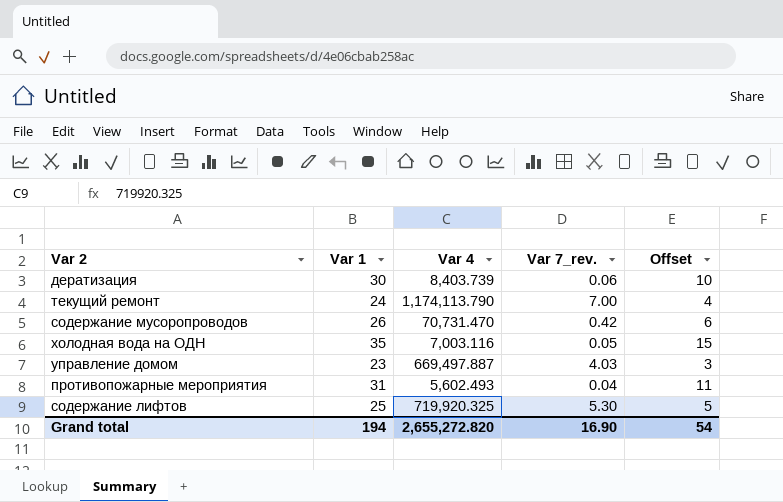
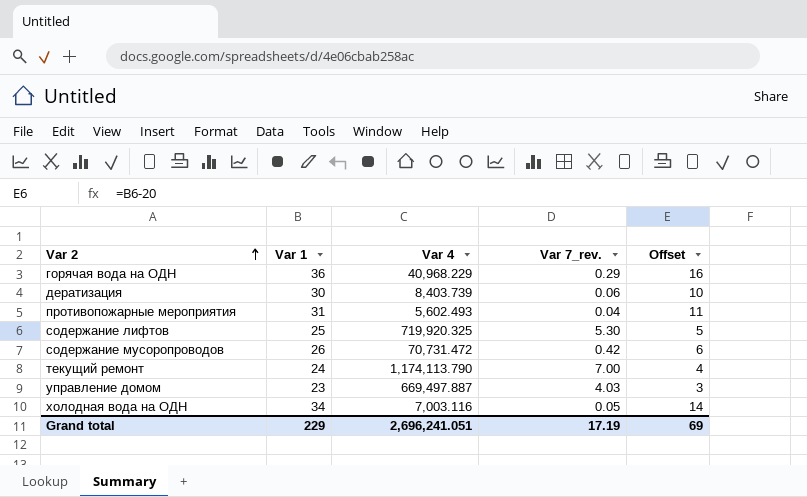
row order: none -> Var 2 ascending
row горячая вода на ОДН: none -> 36 | 40,968.229 | 0.29 | 16
содержание мусоропроводов | Var 4: 70,731.470 -> 70,731.472
холодная вода на ОДН | Var 1: 35 -> 34
холодная вода на ОДН | Offset: 15 -> 14
Grand total | Var 1: 194 -> 229
Grand total | Var 4: 2,655,272.820 -> 2,696,241.051
Grand total | Var 7_rev.: 16.90 -> 17.19
Grand total | Offset: 54 -> 69

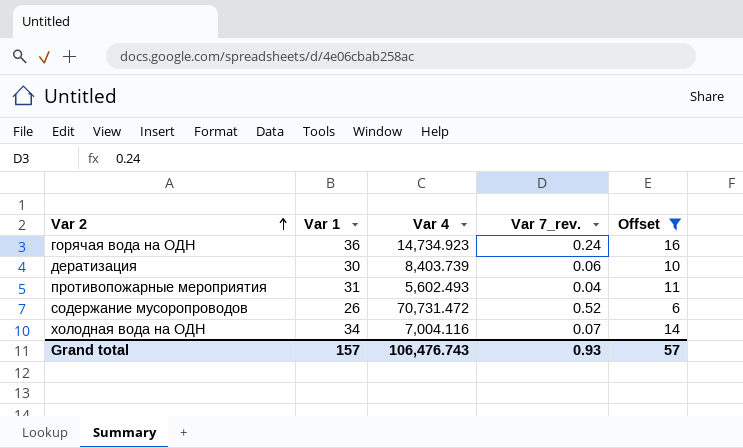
filter: none -> Offset >= 6
горячая вода на ОДН | Var 4: 40,968.229 -> 14,734.923
горячая вода на ОДН | Var 7_rev.: 0.29 -> 0.24
содержание мусоропроводов | Var 7_rev.: 0.42 -> 0.52
холодная вода на ОДН | Var 4: 7,003.116 -> 7,004.116
холодная вода на ОДН | Var 7_rev.: 0.05 -> 0.07
Grand total | Var 1: 229 -> 157
Grand total | Var 4: 2,696,241.051 -> 106,476.743
Grand total | Var 7_rev.: 17.19 -> 0.93
Grand total | Offset: 69 -> 57

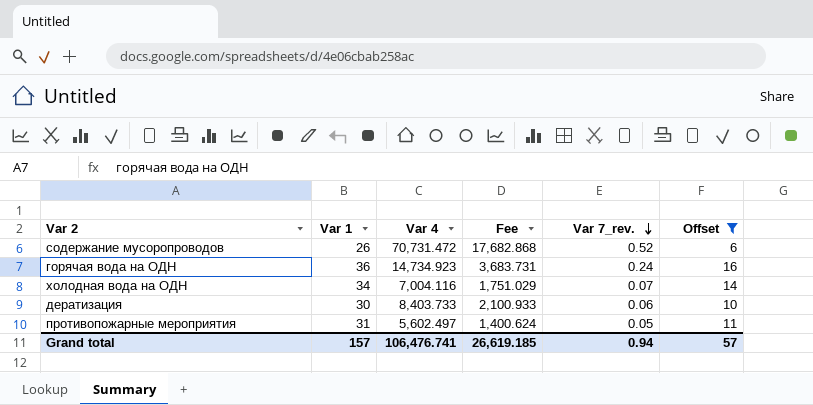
row order: Var 2 ascending -> Var 7_rev. descending
column Fee | formula: none -> [Var 4] * 0.25
дератизация | Var 4: 8,403.739 -> 8,403.733
противопожарные мероприятия | Var 4: 5,602.493 -> 5,602.497
противопожарные мероприятия | Var 7_rev.: 0.04 -> 0.05
Grand total | Var 4: 106,476.743 -> 106,476.741
Grand total | Var 7_rev.: 0.93 -> 0.94

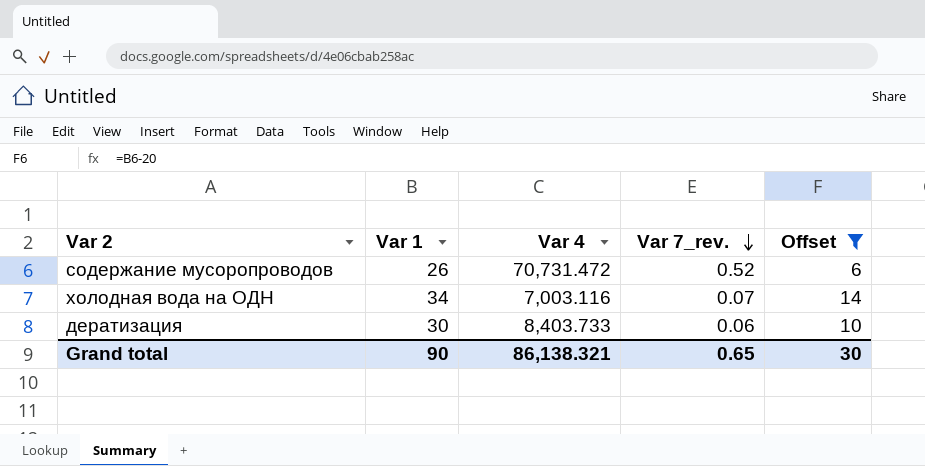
column Fee | formula: [Var 4] * 0.25 -> none
row горячая вода на ОДН: 36 | 14,734.923 | 3,683.731 | 0.24 | 16 -> none
row противопожарные мероприятия: 31 | 5,602.497 | 1,400.624 | 0.05 | 11 -> none
холодная вода на ОДН | Var 4: 7,004.116 -> 7,003.116
Grand total | Var 1: 157 -> 90
Grand total | Var 4: 106,476.741 -> 86,138.321
Grand total | Var 7_rev.: 0.94 -> 0.65
Grand total | Offset: 57 -> 30

